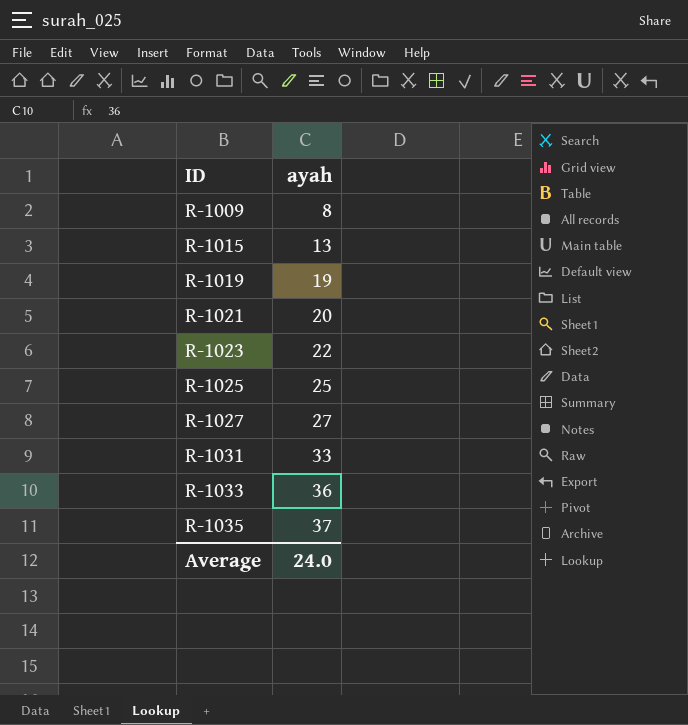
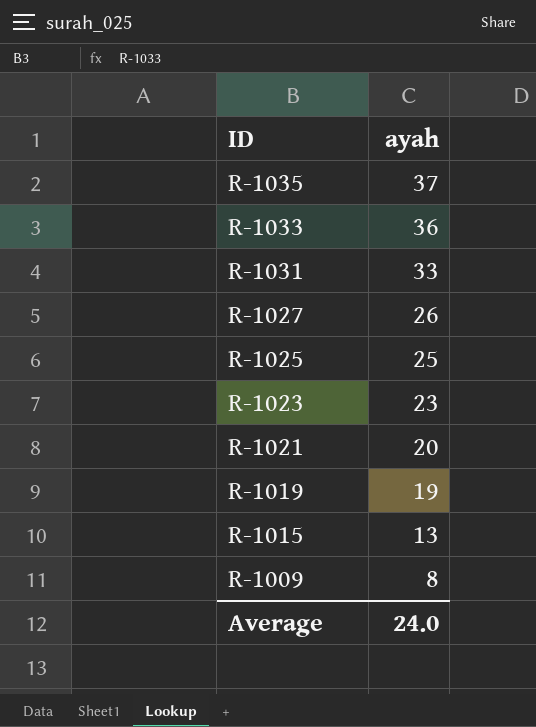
row order: ID ascending -> ID descending
R-1027 | ayah: 27 -> 26
R-1023 | ayah: 22 -> 23

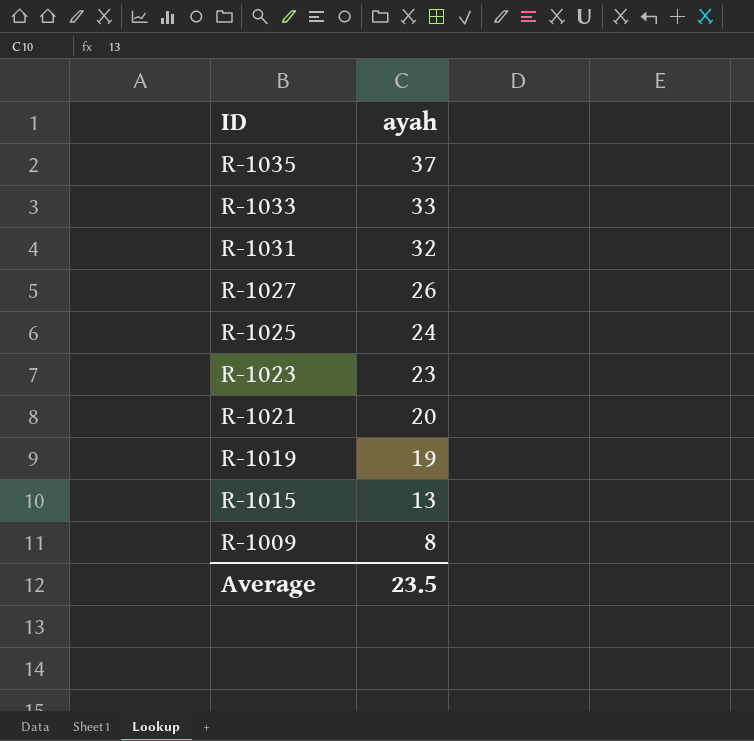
R-1033 | ayah: 36 -> 33
R-1031 | ayah: 33 -> 32
R-1025 | ayah: 25 -> 24
Average | ayah: 24.0 -> 23.5

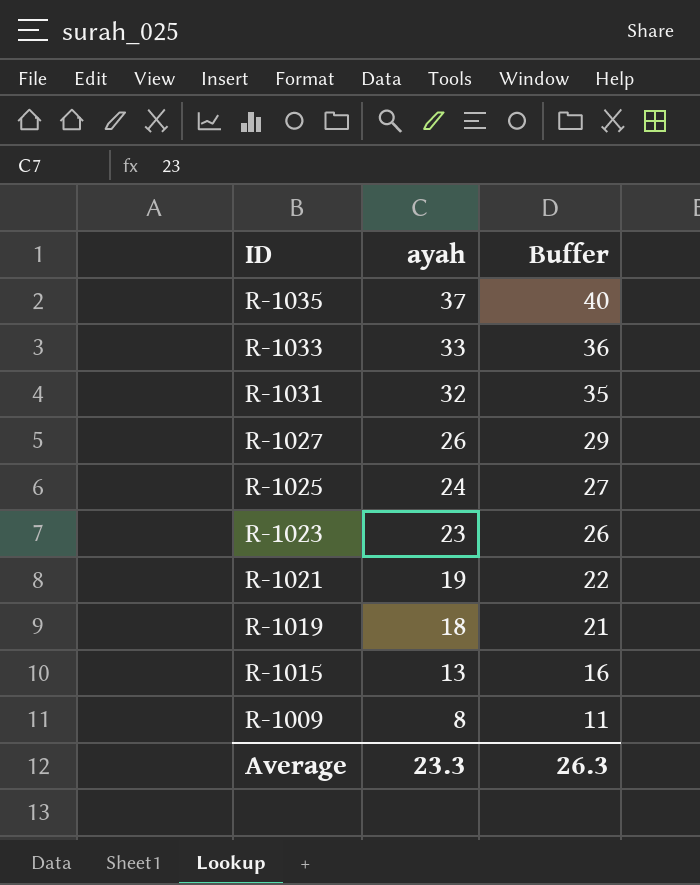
column Buffer | formula: none -> [ayah] + 3
R-1021 | ayah: 20 -> 19
R-1019 | ayah: 19 -> 18
Average | ayah: 23.5 -> 23.3

